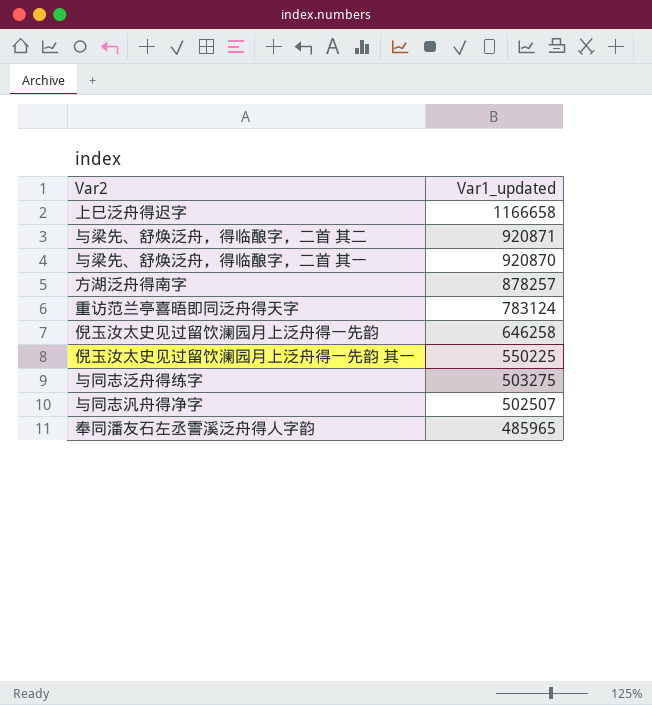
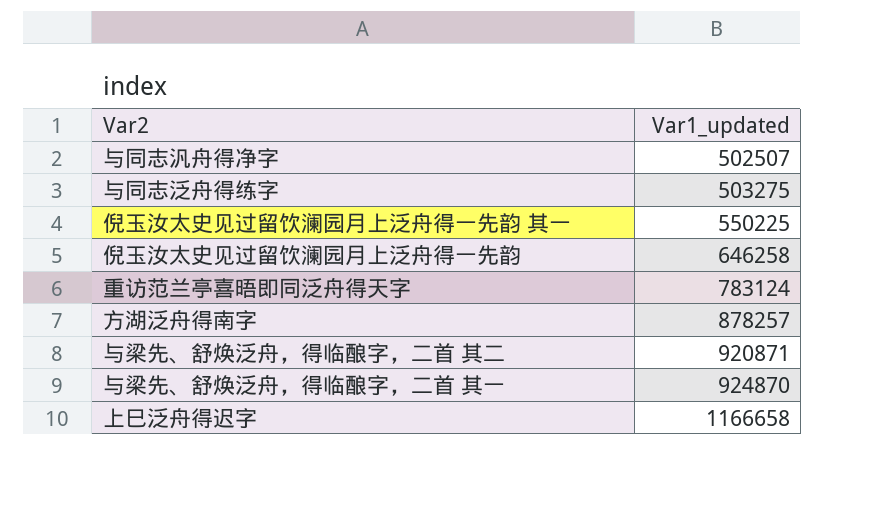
row order: Var1_updated descending -> Var1_updated ascending
row 奉同潘友石左丞霅溪泛舟得人字韵: 485965 -> none
与梁先、舒焕泛舟，得临酿字，二首 其一 | Var1_updated: 920870 -> 924870

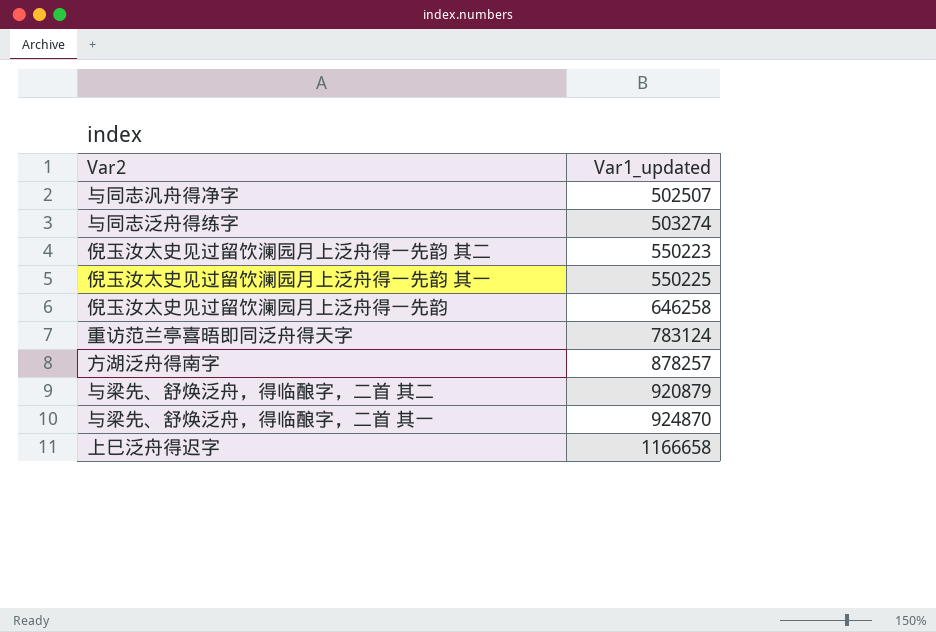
与同志泛舟得练字 | Var1_updated: 503275 -> 503274
row 倪玉汝太史见过留饮澜园月上泛舟得一先韵 其二: none -> 550223
与梁先、舒焕泛舟，得临酿字，二首 其二 | Var1_updated: 920871 -> 920879

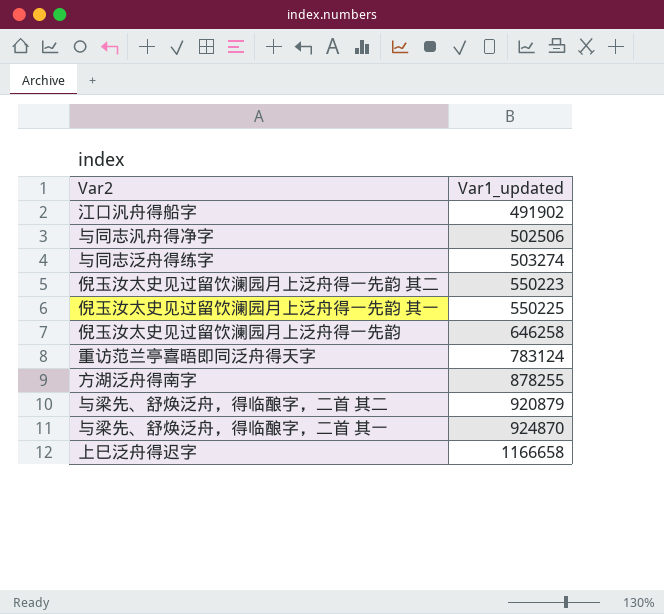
row 江口汎舟得船字: none -> 491902
与同志汎舟得净字 | Var1_updated: 502507 -> 502506
方湖泛舟得南字 | Var1_updated: 878257 -> 878255

